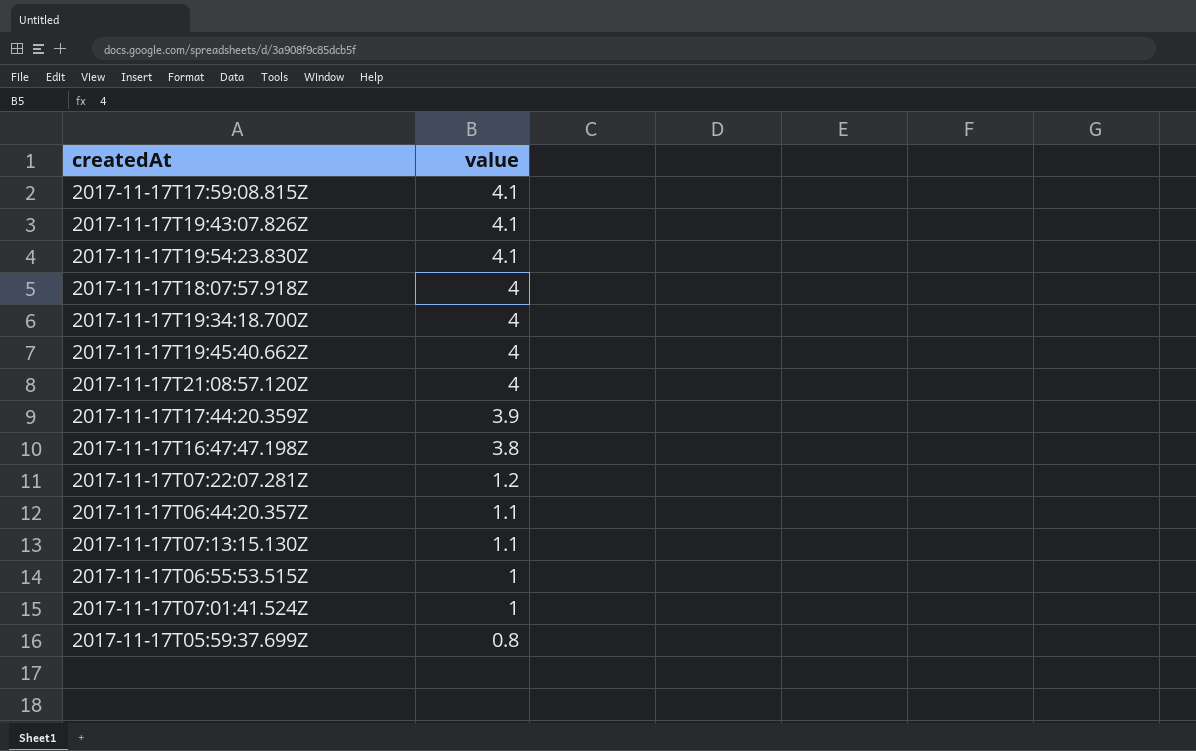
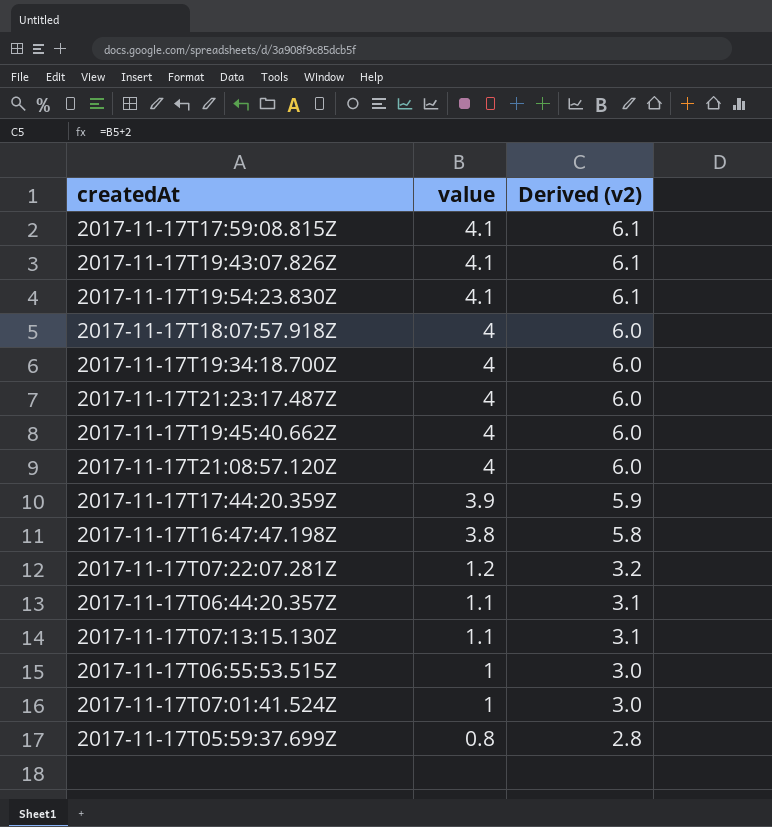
column Derived (v2) | formula: none -> [value] + 2
row 2017-11-17T21:23:17.487Z: none -> 4 | 6.0

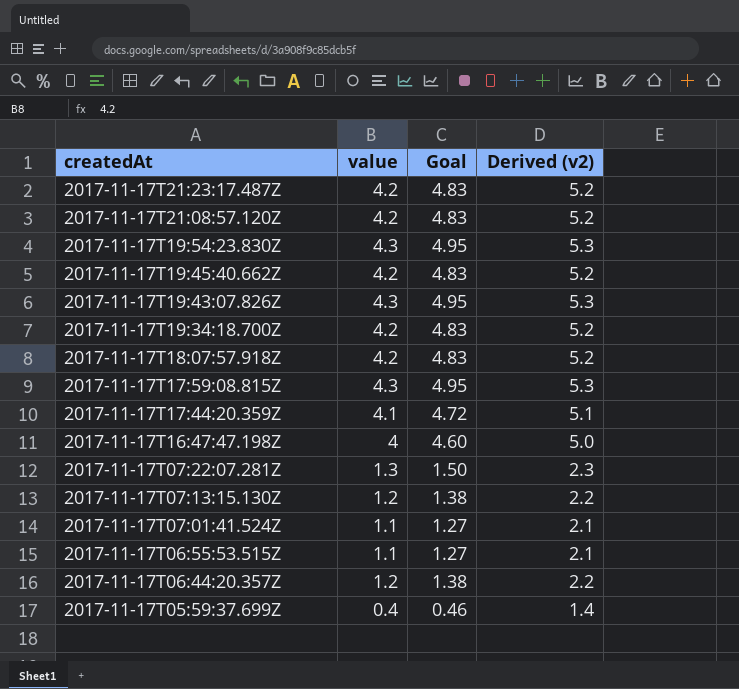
row order: value descending -> createdAt descending
column Goal | formula: none -> [value] * 1.15
column Derived (v2) | formula: [value] + 2 -> [value] + 1
2017-11-17T21:23:17.487Z | value: 4 -> 4.2
2017-11-17T21:08:57.120Z | value: 4 -> 4.2
2017-11-17T19:54:23.830Z | value: 4.1 -> 4.3
2017-11-17T19:45:40.662Z | value: 4 -> 4.2
2017-11-17T19:43:07.826Z | value: 4.1 -> 4.3
2017-11-17T19:34:18.700Z | value: 4 -> 4.2
2017-11-17T18:07:57.918Z | value: 4 -> 4.2
2017-11-17T17:59:08.815Z | value: 4.1 -> 4.3
2017-11-17T17:44:20.359Z | value: 3.9 -> 4.1
2017-11-17T16:47:47.198Z | value: 3.8 -> 4
2017-11-17T07:22:07.281Z | value: 1.2 -> 1.3
2017-11-17T07:13:15.130Z | value: 1.1 -> 1.2
2017-11-17T07:01:41.524Z | value: 1 -> 1.1
2017-11-17T06:55:53.515Z | value: 1 -> 1.1
2017-11-17T06:44:20.357Z | value: 1.1 -> 1.2
2017-11-17T05:59:37.699Z | value: 0.8 -> 0.4

